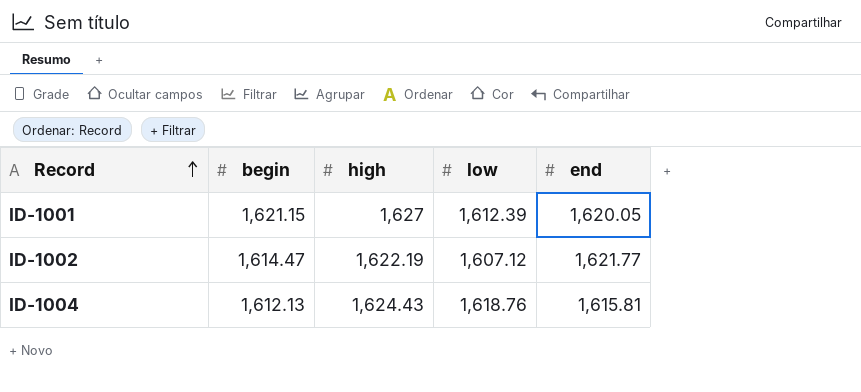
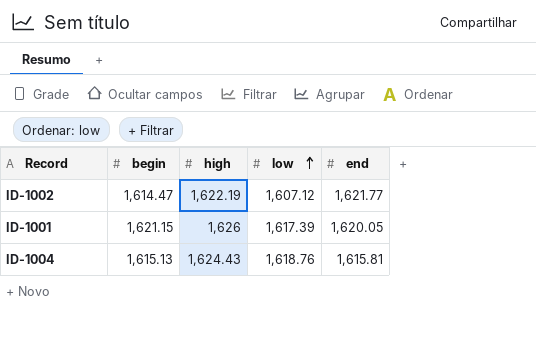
row order: Record ascending -> low ascending
ID-1001 | high: 1,627 -> 1,626
ID-1001 | low: 1,612.39 -> 1,617.39
ID-1004 | begin: 1,612.13 -> 1,615.13

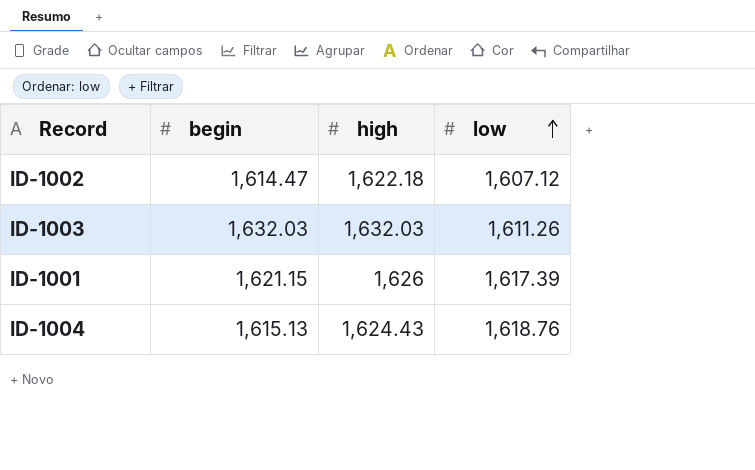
column end | position: 5 -> none
ID-1002 | high: 1,622.19 -> 1,622.18
row ID-1003: none -> 1,632.03 | 1,632.03 | 1,611.26

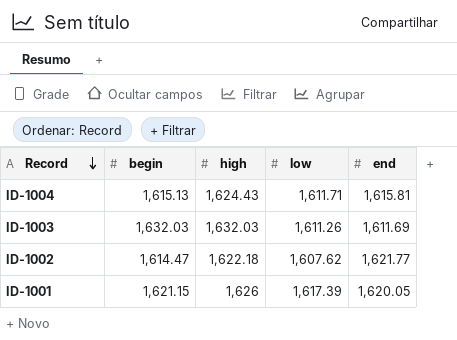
row order: low ascending -> Record descending
column end | position: none -> 5
ID-1004 | low: 1,618.76 -> 1,611.71
ID-1002 | low: 1,607.12 -> 1,607.62

